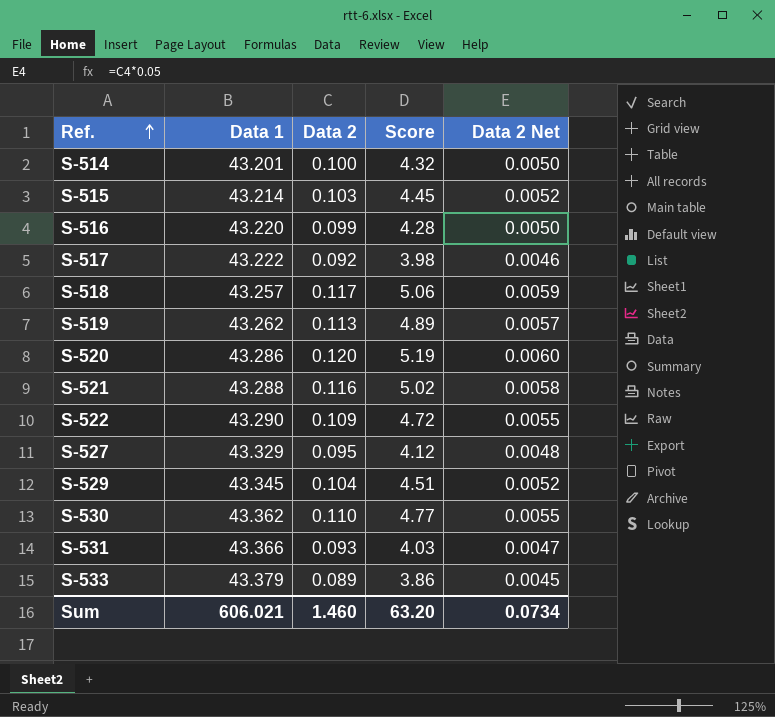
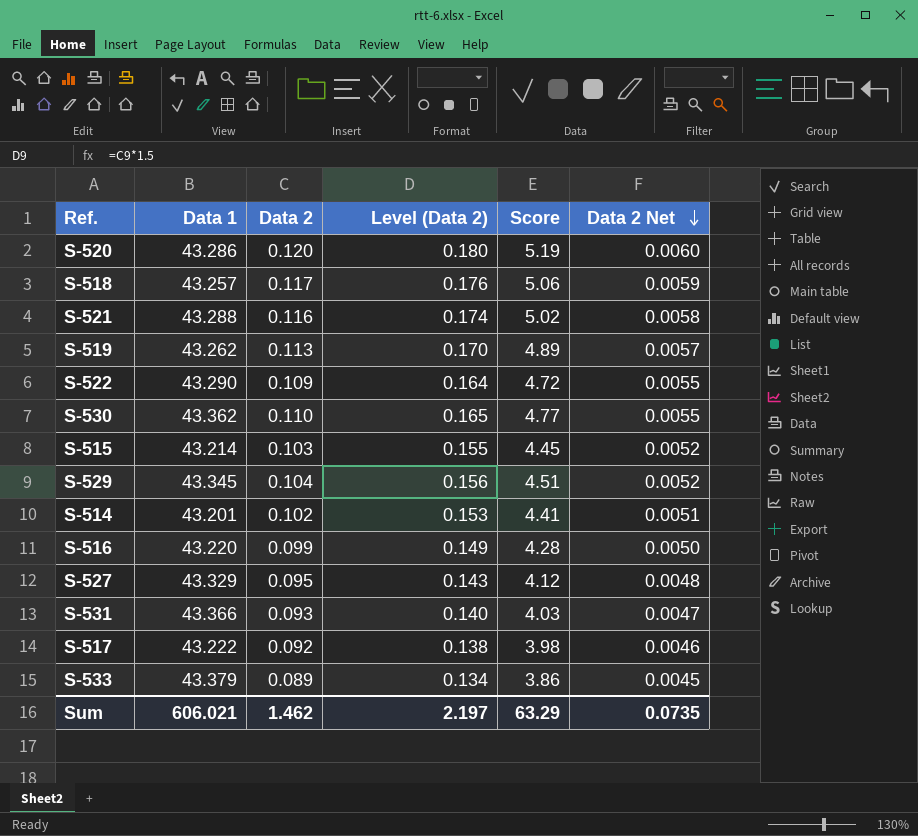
row order: Ref. ascending -> Data 2 Net descending
column Level (Data 2) | formula: none -> [Data 2] * 1.5
S-514 | Data 2: 0.100 -> 0.102
S-514 | Score: 4.32 -> 4.41
S-514 | Data 2 Net: 0.0050 -> 0.0051
Sum | Data 2: 1.460 -> 1.462
Sum | Score: 63.20 -> 63.29
Sum | Data 2 Net: 0.0734 -> 0.0735

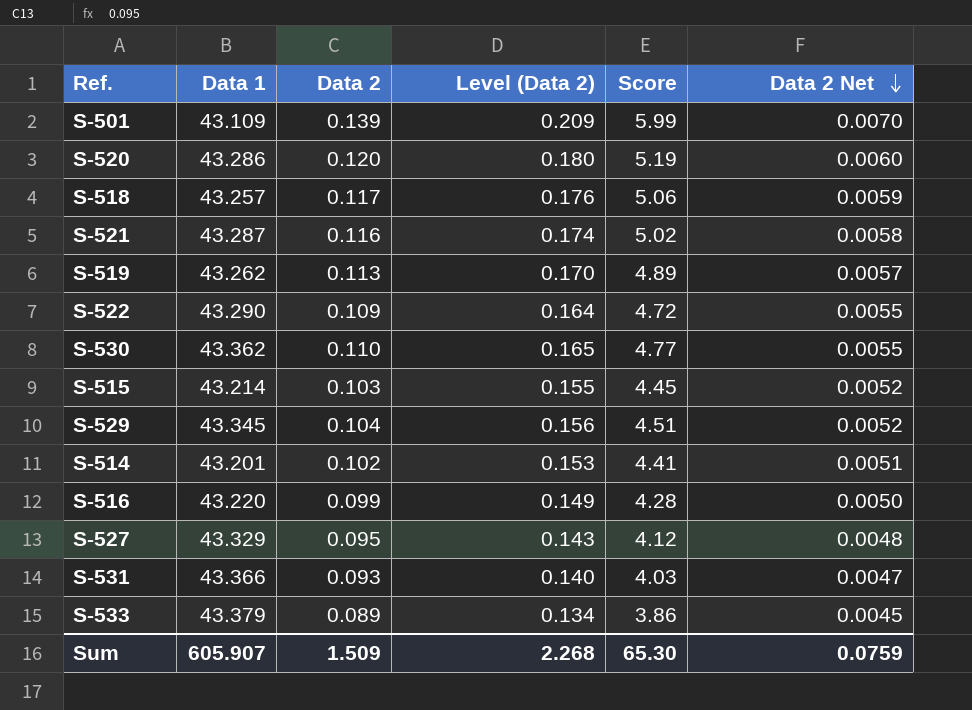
row S-517: 43.222 | 0.092 | 0.138 | 3.98 | 0.0046 -> none
row S-501: none -> 43.109 | 0.139 | 0.209 | 5.99 | 0.0070
S-521 | Data 1: 43.288 -> 43.287
Sum | Data 1: 606.021 -> 605.907
Sum | Data 2: 1.462 -> 1.509
Sum | Level (Data 2): 2.197 -> 2.268
Sum | Score: 63.29 -> 65.30
Sum | Data 2 Net: 0.0735 -> 0.0759

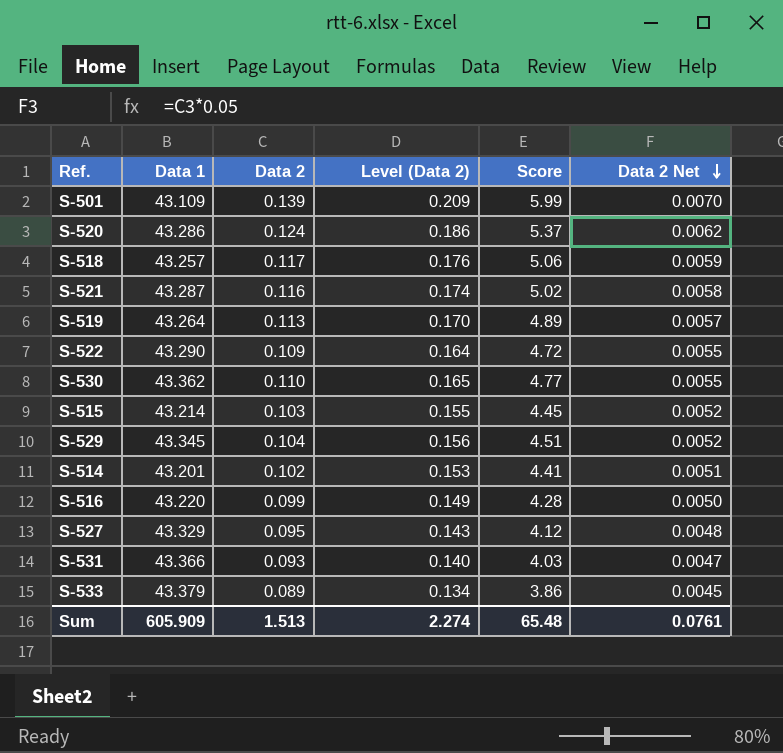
S-520 | Data 2: 0.120 -> 0.124
S-520 | Level (Data 2): 0.180 -> 0.186
S-520 | Score: 5.19 -> 5.37
S-520 | Data 2 Net: 0.0060 -> 0.0062
S-519 | Data 1: 43.262 -> 43.264
Sum | Data 1: 605.907 -> 605.909
Sum | Data 2: 1.509 -> 1.513
Sum | Level (Data 2): 2.268 -> 2.274
Sum | Score: 65.30 -> 65.48
Sum | Data 2 Net: 0.0759 -> 0.0761

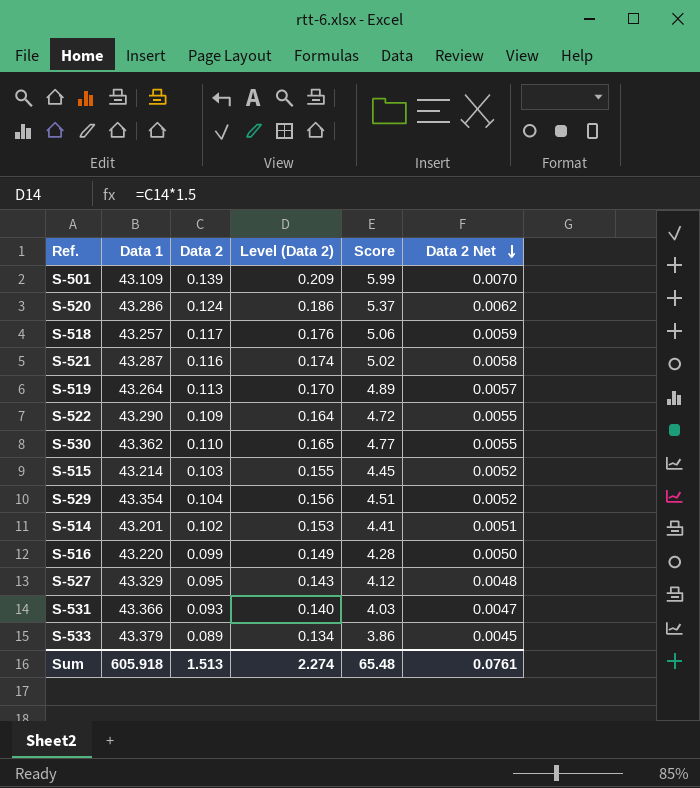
S-529 | Data 1: 43.345 -> 43.354
Sum | Data 1: 605.909 -> 605.918

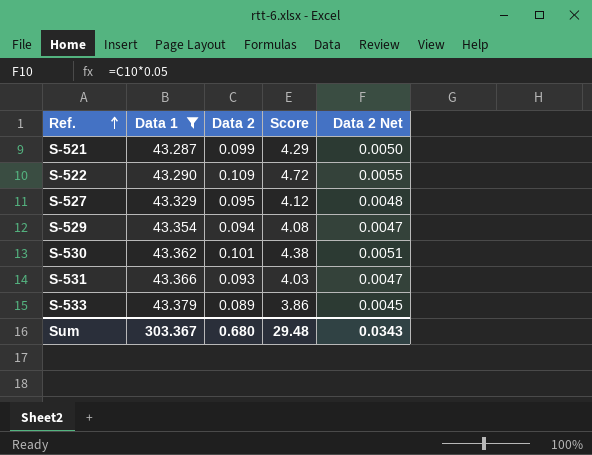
filter: none -> Data 1 >= 43.287
row order: Data 2 Net descending -> Ref. ascending
column Level (Data 2) | formula: [Data 2] * 1.5 -> none
S-521 | Data 2: 0.116 -> 0.099
S-521 | Score: 5.02 -> 4.29
S-521 | Data 2 Net: 0.0058 -> 0.0050
S-529 | Data 2: 0.104 -> 0.094
S-529 | Score: 4.51 -> 4.08
S-529 | Data 2 Net: 0.0052 -> 0.0047
S-530 | Data 2: 0.110 -> 0.101
S-530 | Score: 4.77 -> 4.38
S-530 | Data 2 Net: 0.0055 -> 0.0051
Sum | Data 1: 605.918 -> 303.367
Sum | Data 2: 1.513 -> 0.680
Sum | Score: 65.48 -> 29.48
Sum | Data 2 Net: 0.0761 -> 0.0343

